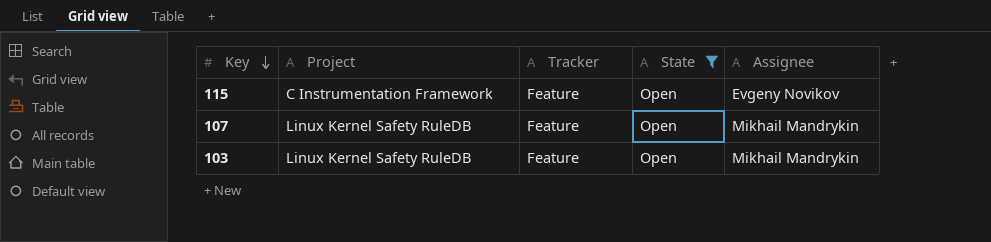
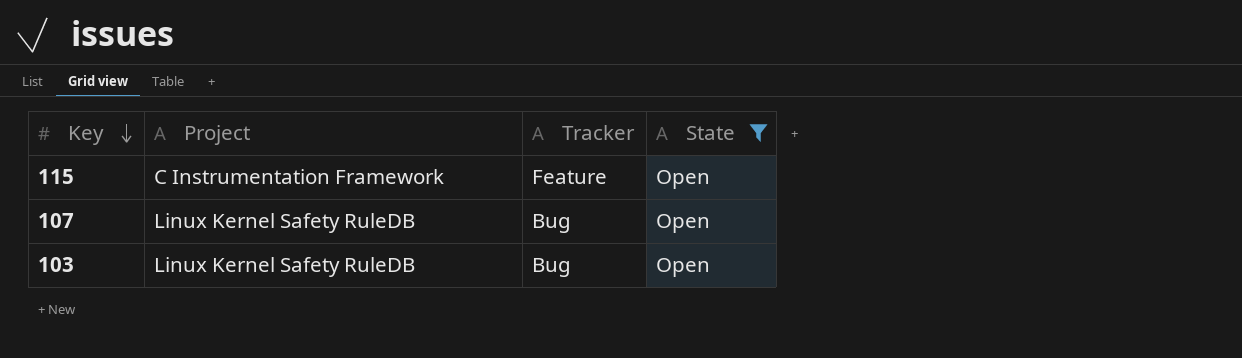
column Assignee | position: 5 -> none
107 | Tracker: Feature -> Bug
103 | Tracker: Feature -> Bug

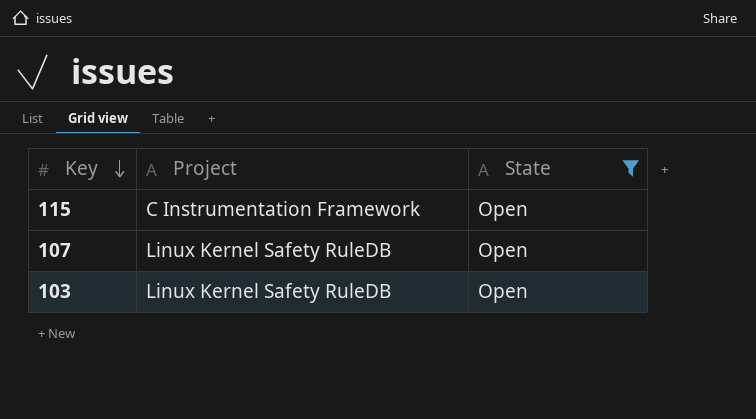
column Tracker | position: 3 -> none

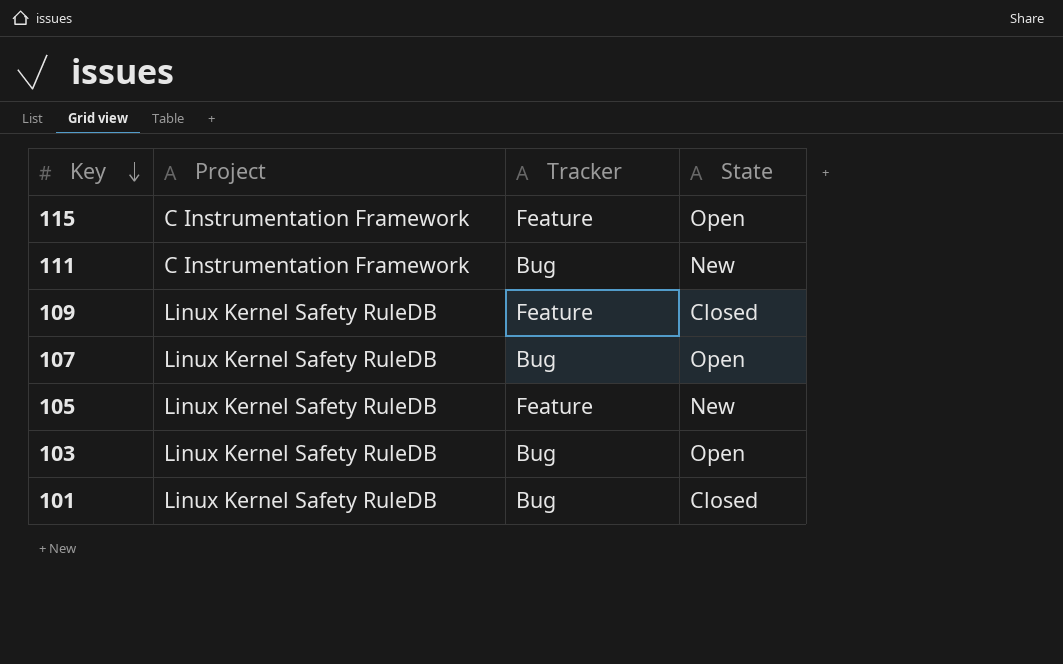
filter: State = Open -> none
column Tracker | position: none -> 3

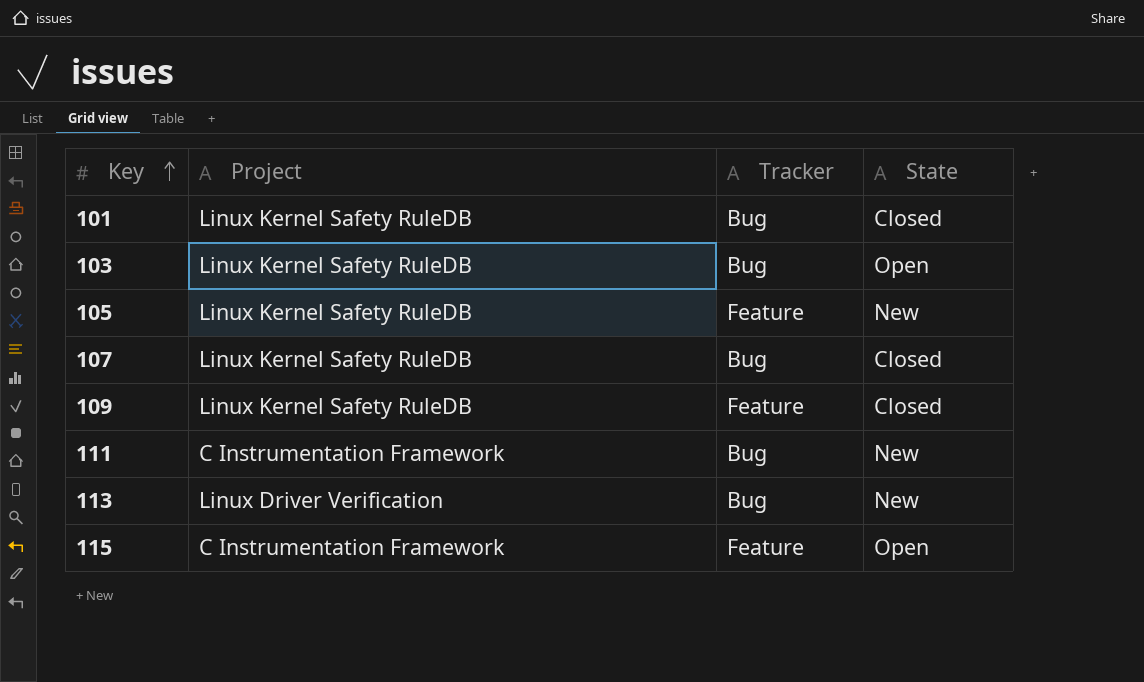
row order: Key descending -> Key ascending
107 | State: Open -> Closed
row 113: none -> Linux Driver Verification | Bug | New

